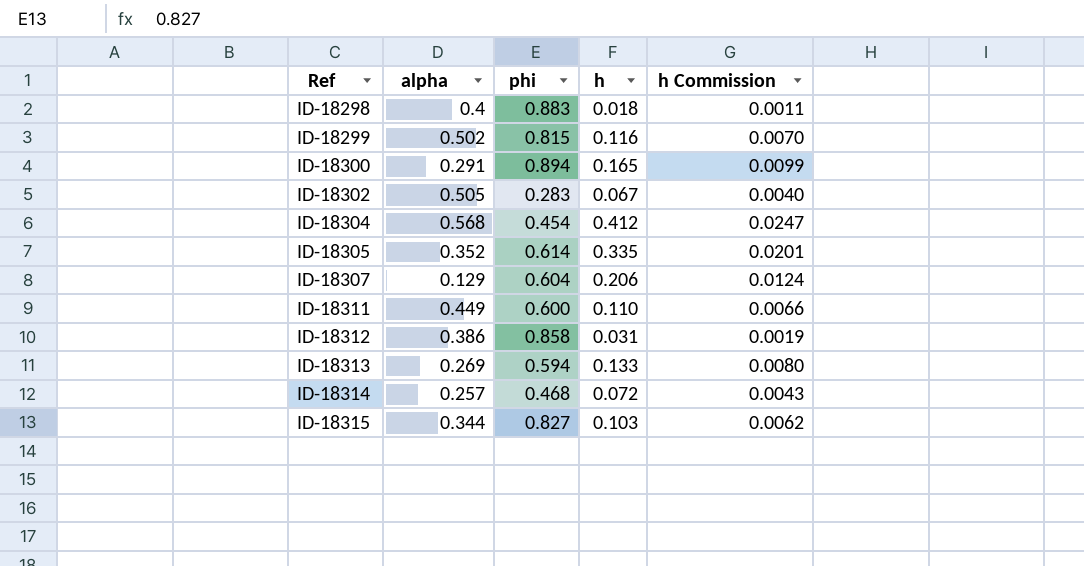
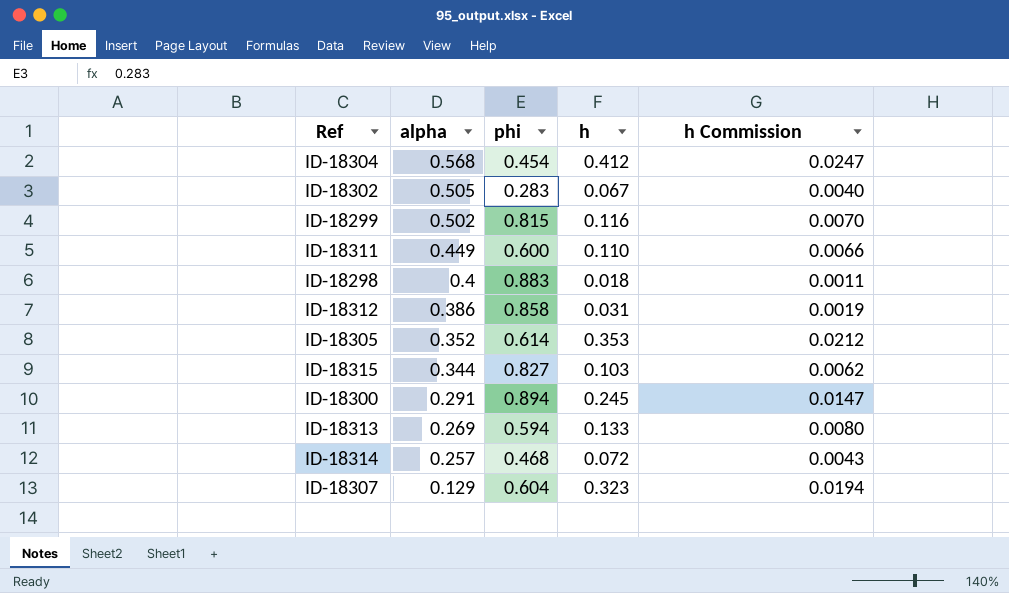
row order: Ref ascending -> alpha descending
ID-18305 | h: 0.335 -> 0.353
ID-18305 | h Commission: 0.0201 -> 0.0212
ID-18300 | h: 0.165 -> 0.245
ID-18300 | h Commission: 0.0099 -> 0.0147
ID-18307 | h: 0.206 -> 0.323
ID-18307 | h Commission: 0.0124 -> 0.0194

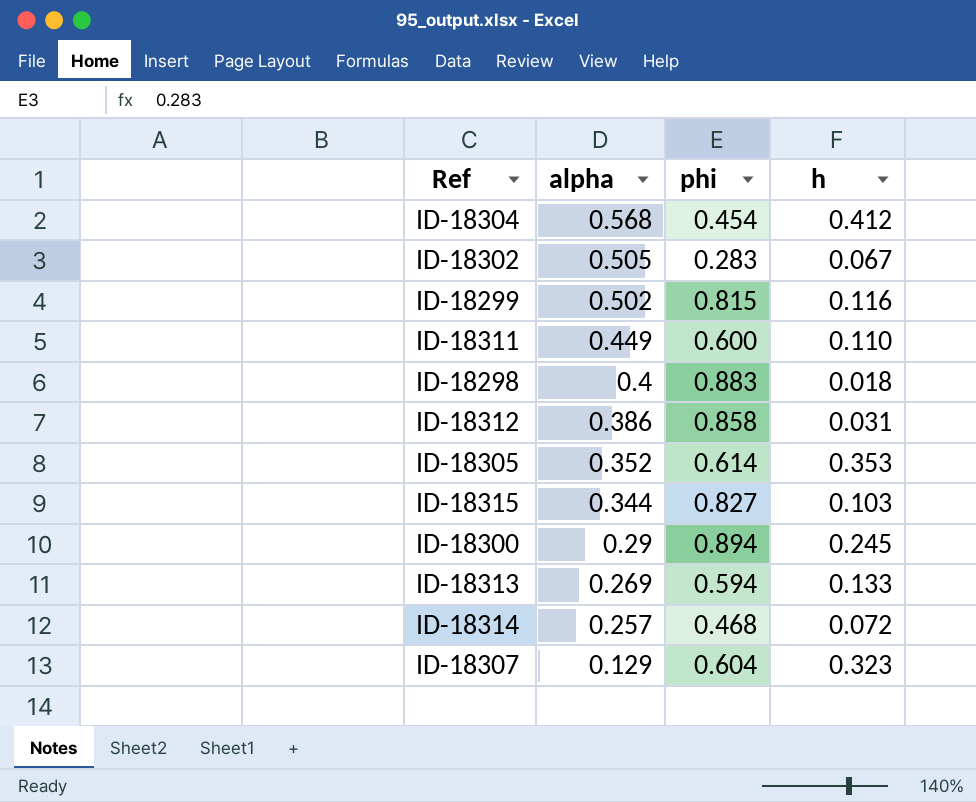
column h Commission | formula: [h] * 0.06 -> none
ID-18300 | alpha: 0.291 -> 0.29

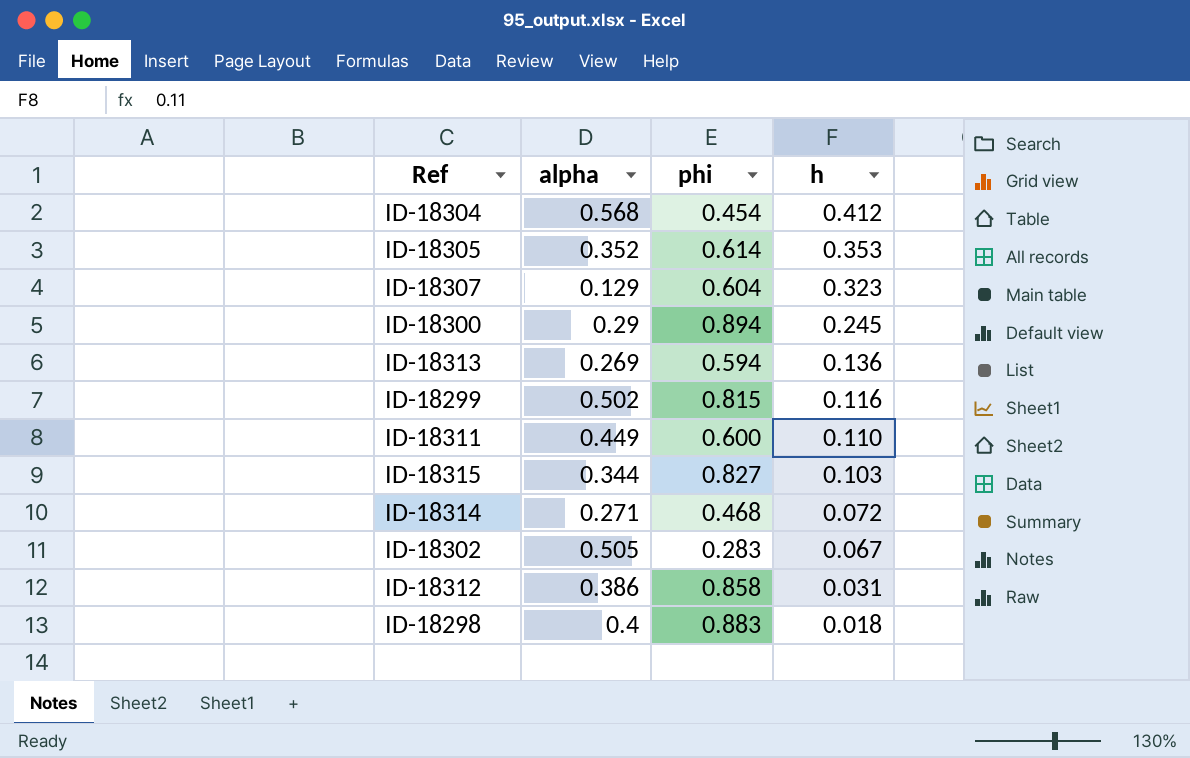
row order: alpha descending -> h descending
ID-18313 | h: 0.133 -> 0.136
ID-18314 | alpha: 0.257 -> 0.271

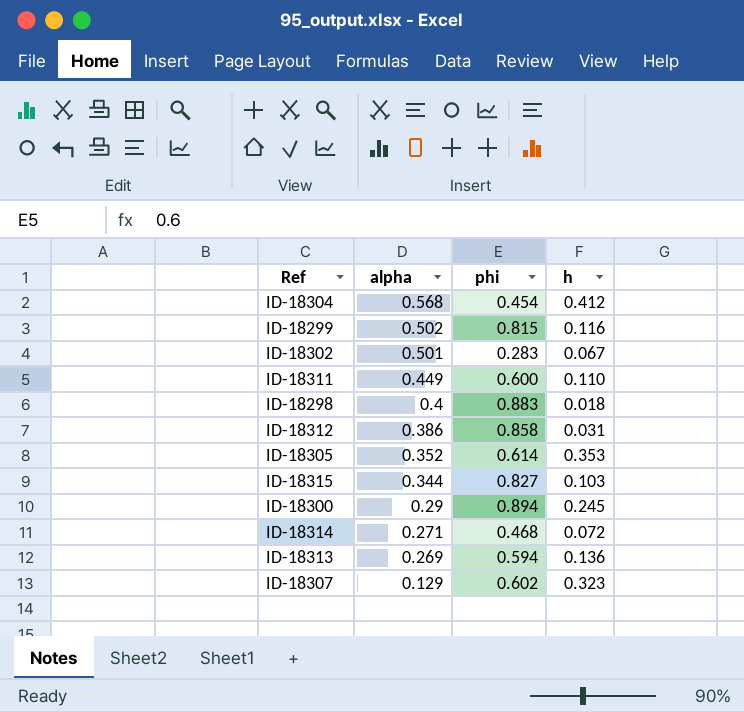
row order: h descending -> alpha descending
ID-18302 | alpha: 0.505 -> 0.501
ID-18307 | phi: 0.604 -> 0.602

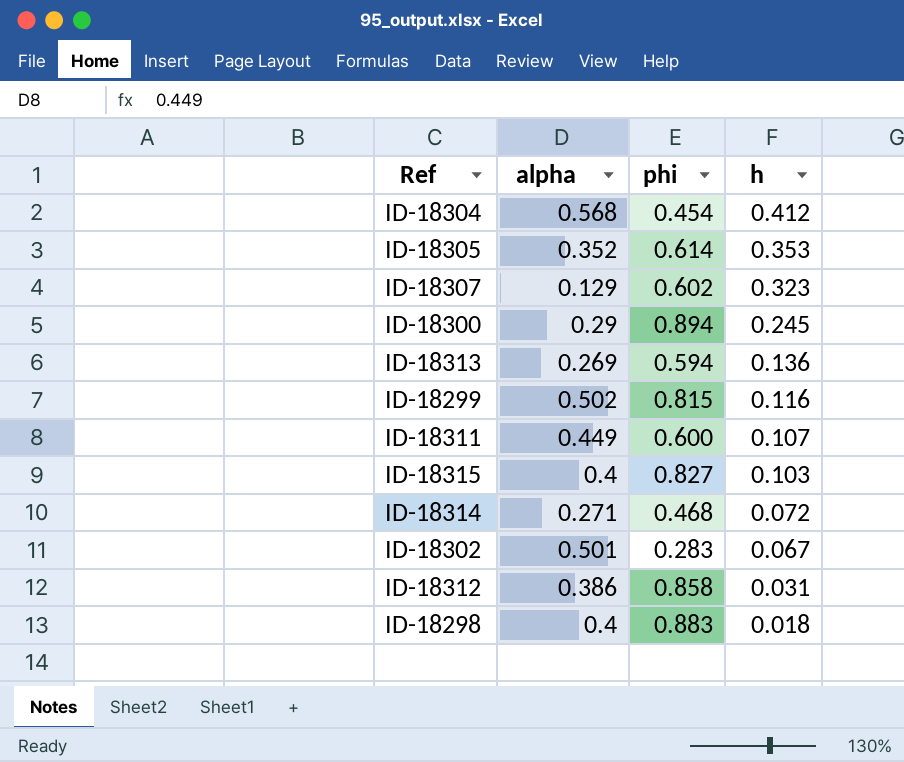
row order: alpha descending -> h descending
ID-18311 | h: 0.110 -> 0.107
ID-18315 | alpha: 0.344 -> 0.4

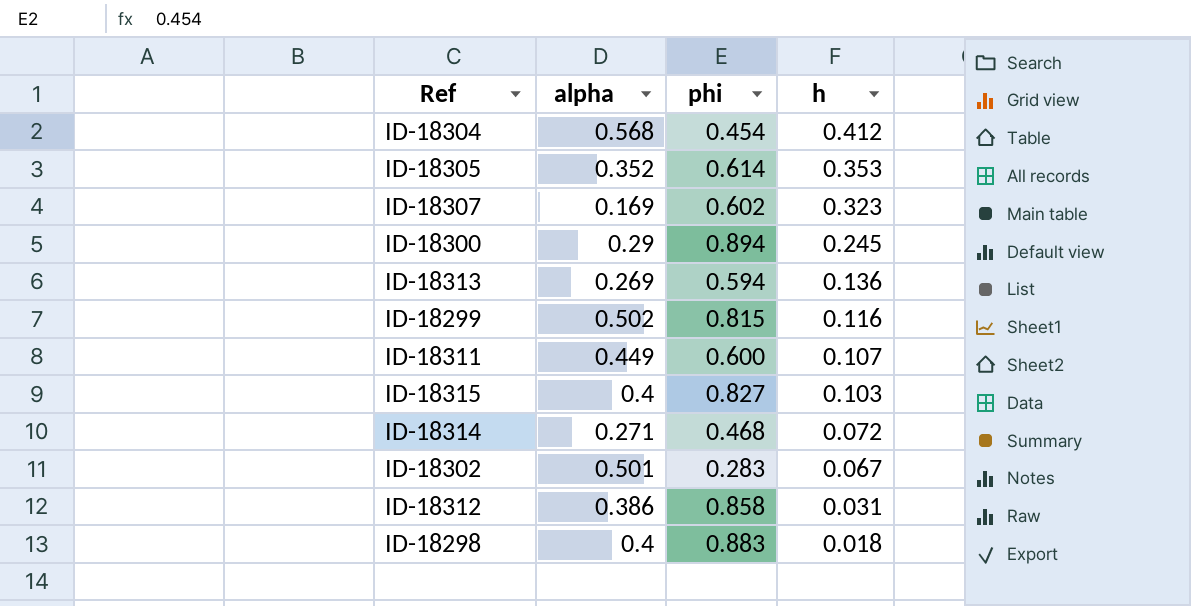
ID-18307 | alpha: 0.129 -> 0.169

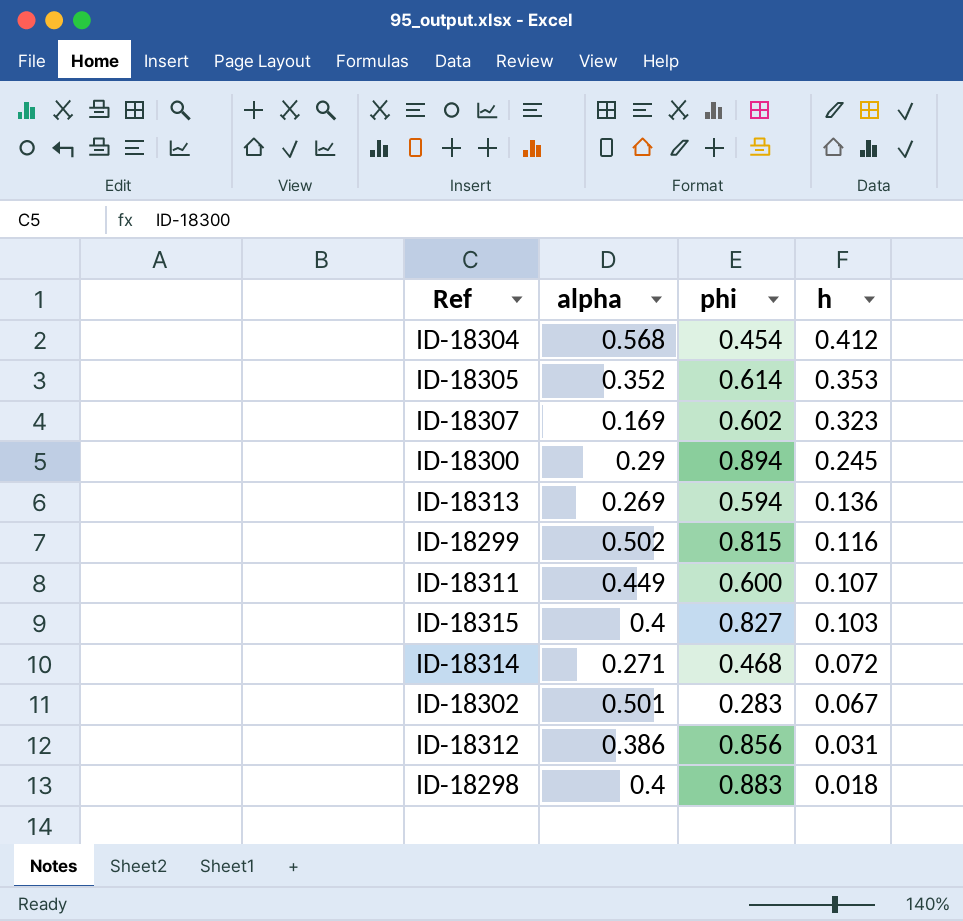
ID-18312 | phi: 0.858 -> 0.856

